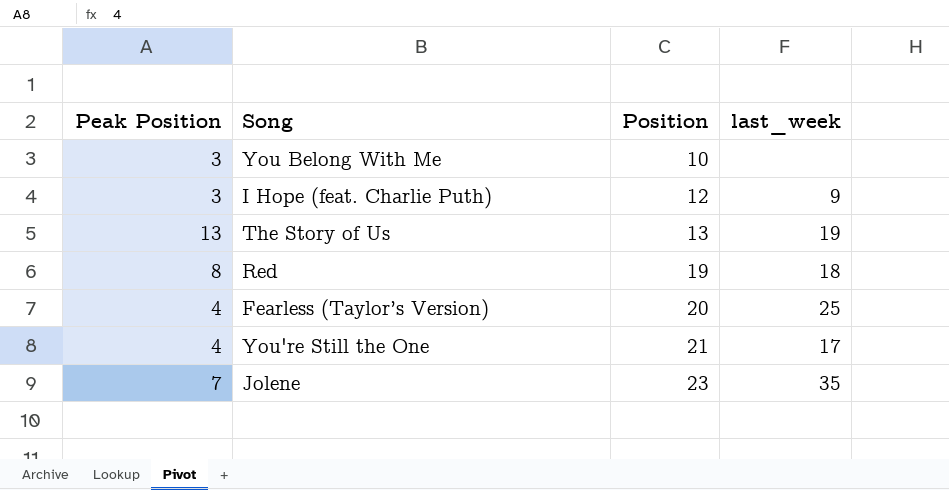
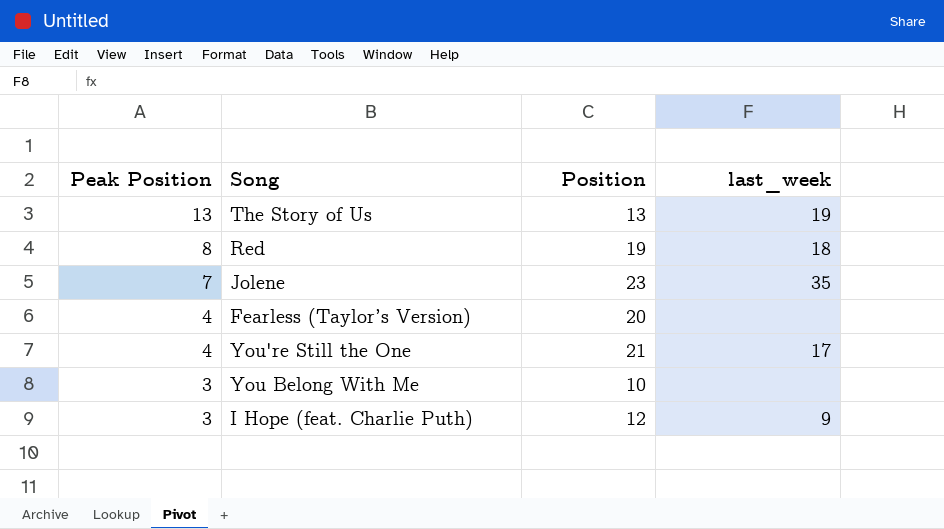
row order: Position ascending -> Peak Position descending
Fearless (Taylor’s Version) | last_week: 25 -> none

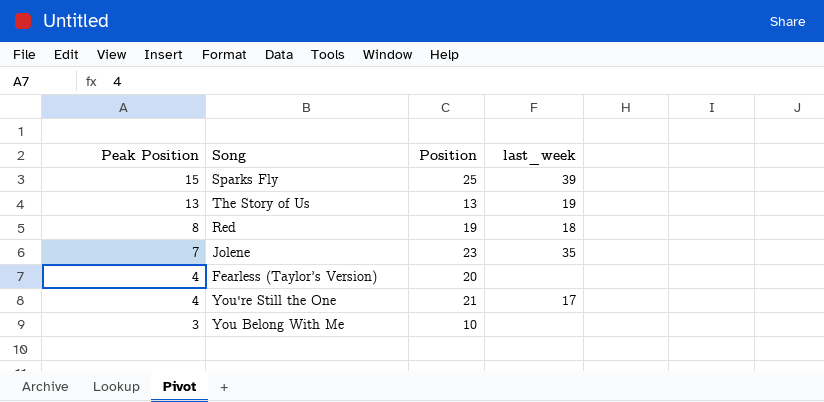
row I Hope (feat. Charlie Puth): 3 | 12 | 9 -> none
row Sparks Fly: none -> 15 | 25 | 39

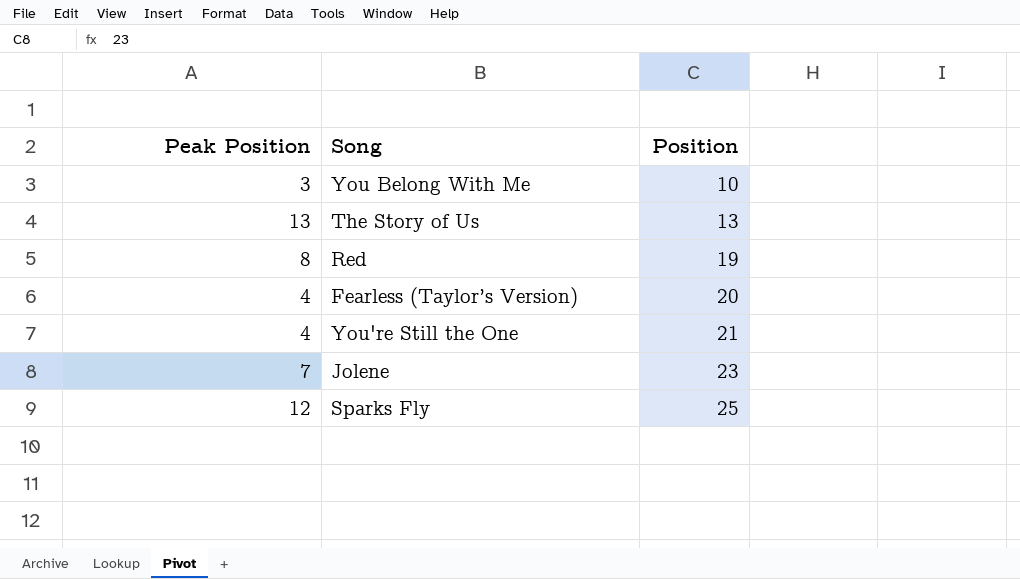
row order: Peak Position descending -> Position ascending
column last_week | position: 4 -> none
Sparks Fly | Peak Position: 15 -> 12

